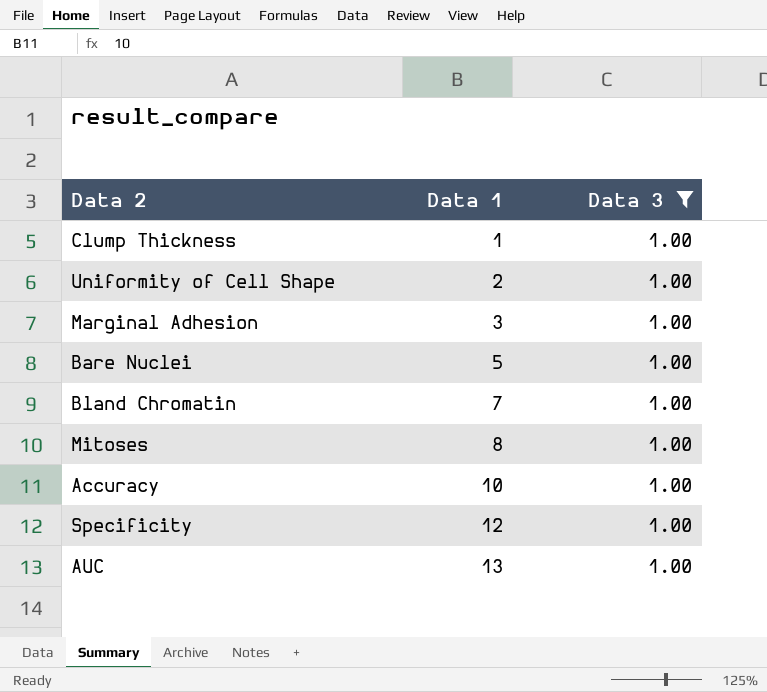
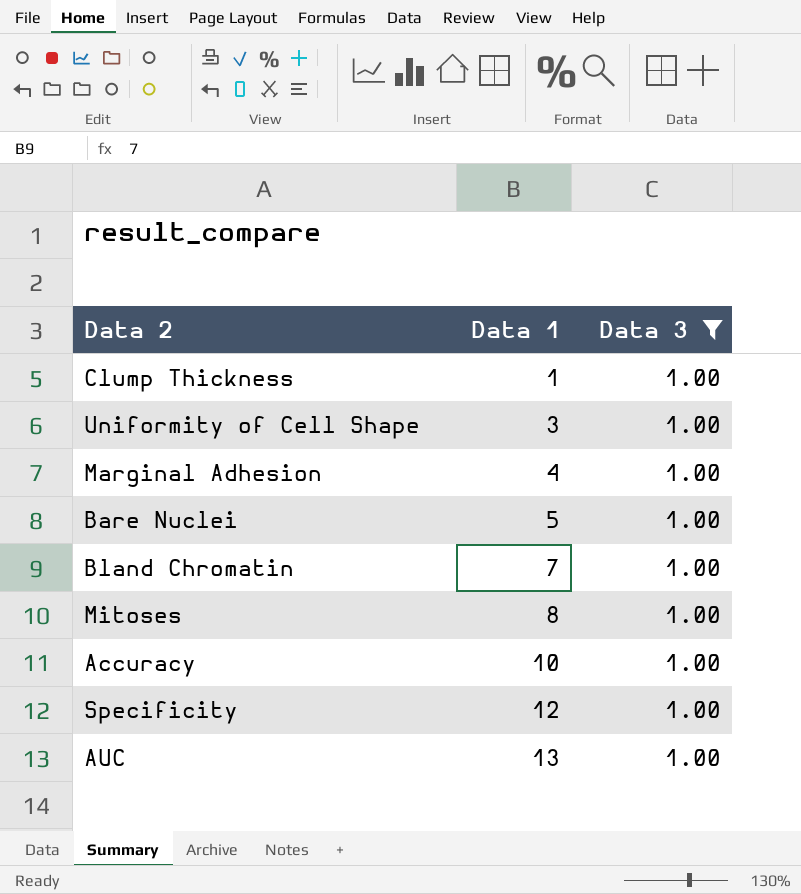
Uniformity of Cell Shape | Data 1: 2 -> 3
Marginal Adhesion | Data 1: 3 -> 4

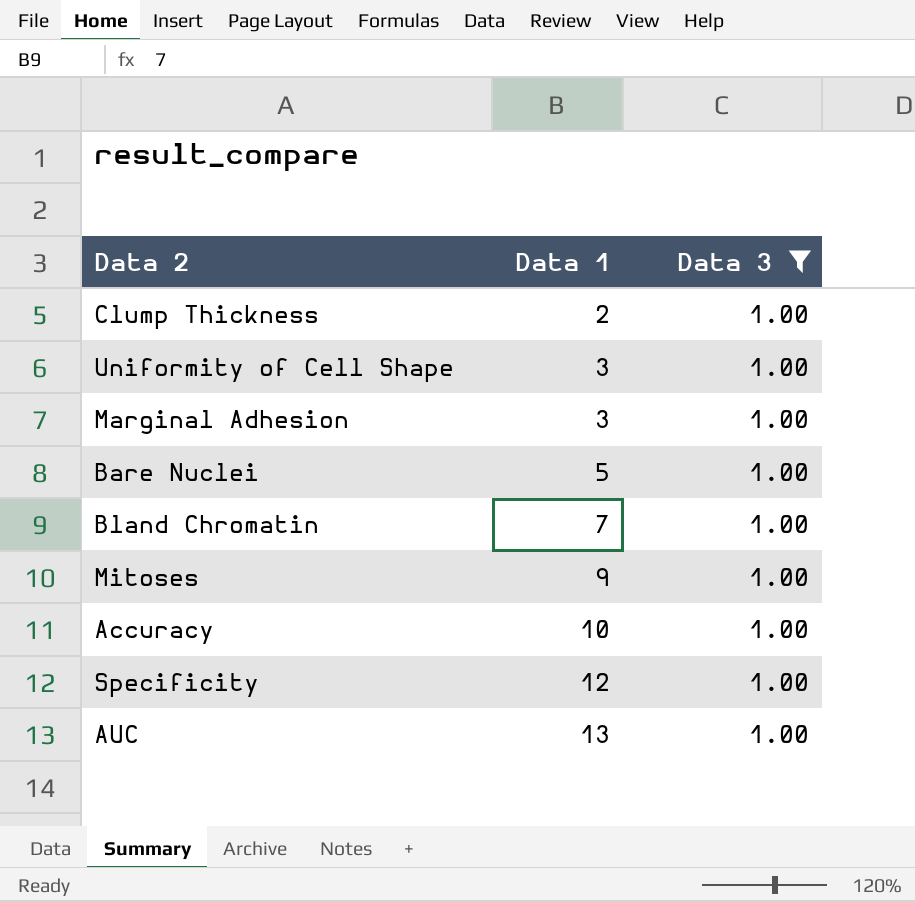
Clump Thickness | Data 1: 1 -> 2
Marginal Adhesion | Data 1: 4 -> 3
Mitoses | Data 1: 8 -> 9

